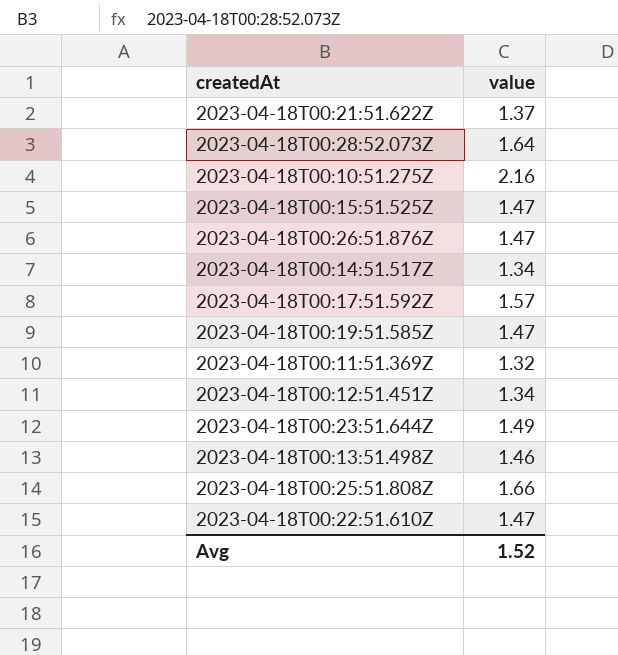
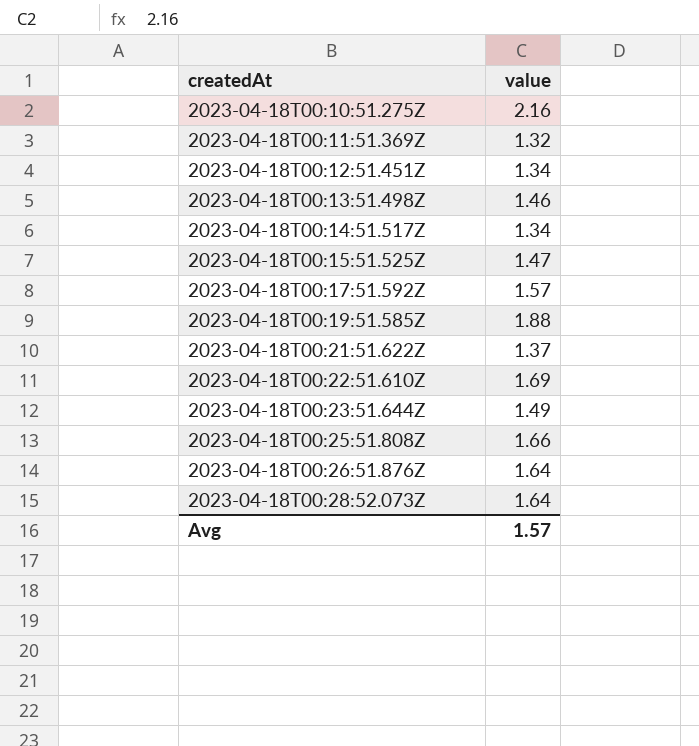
row order: none -> createdAt ascending
2023-04-18T00:19:51.585Z | value: 1.47 -> 1.88
2023-04-18T00:22:51.610Z | value: 1.47 -> 1.69
2023-04-18T00:26:51.876Z | value: 1.47 -> 1.64
Avg | value: 1.52 -> 1.57

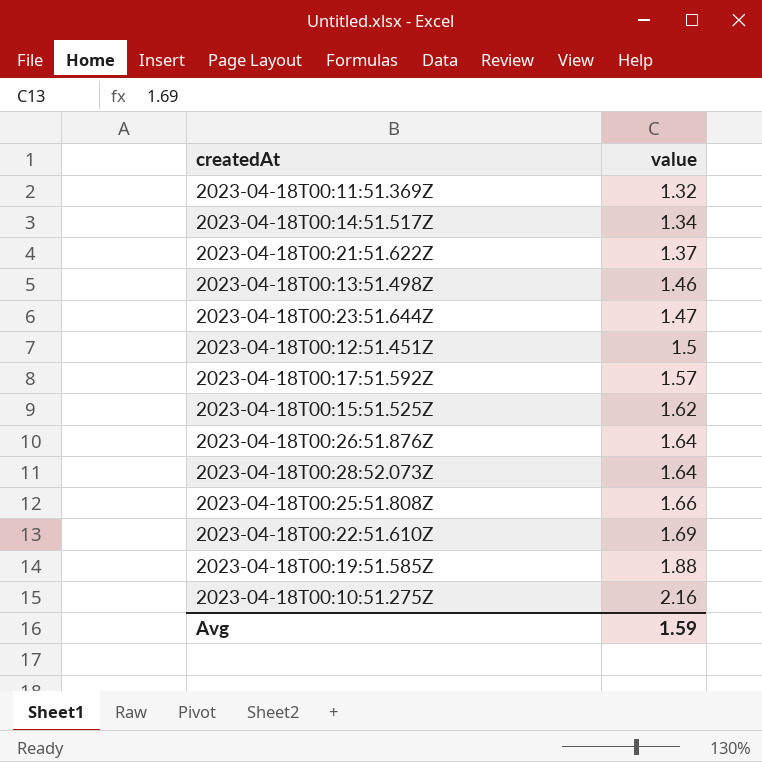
row order: createdAt ascending -> value ascending
2023-04-18T00:23:51.644Z | value: 1.49 -> 1.47
2023-04-18T00:12:51.451Z | value: 1.34 -> 1.5
2023-04-18T00:15:51.525Z | value: 1.47 -> 1.62
Avg | value: 1.57 -> 1.59

